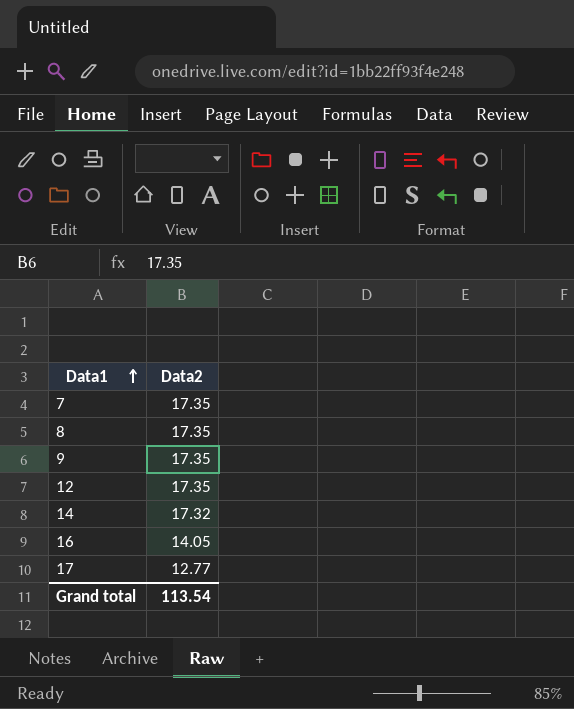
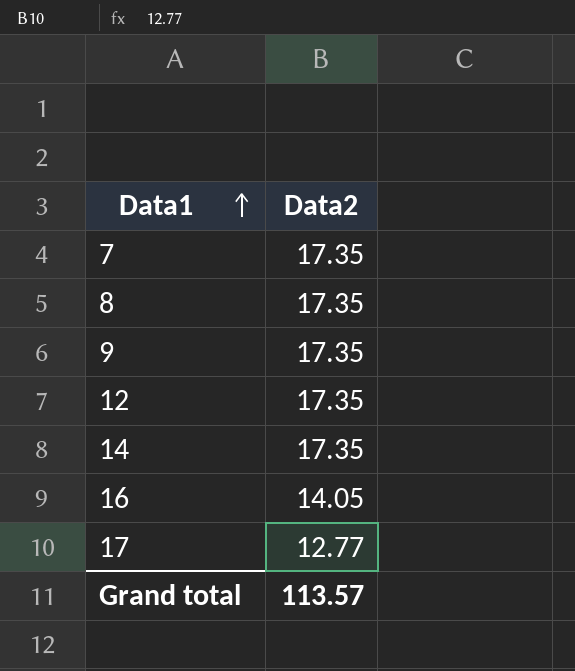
14 | Data2: 17.32 -> 17.35
Grand total | Data2: 113.54 -> 113.57

